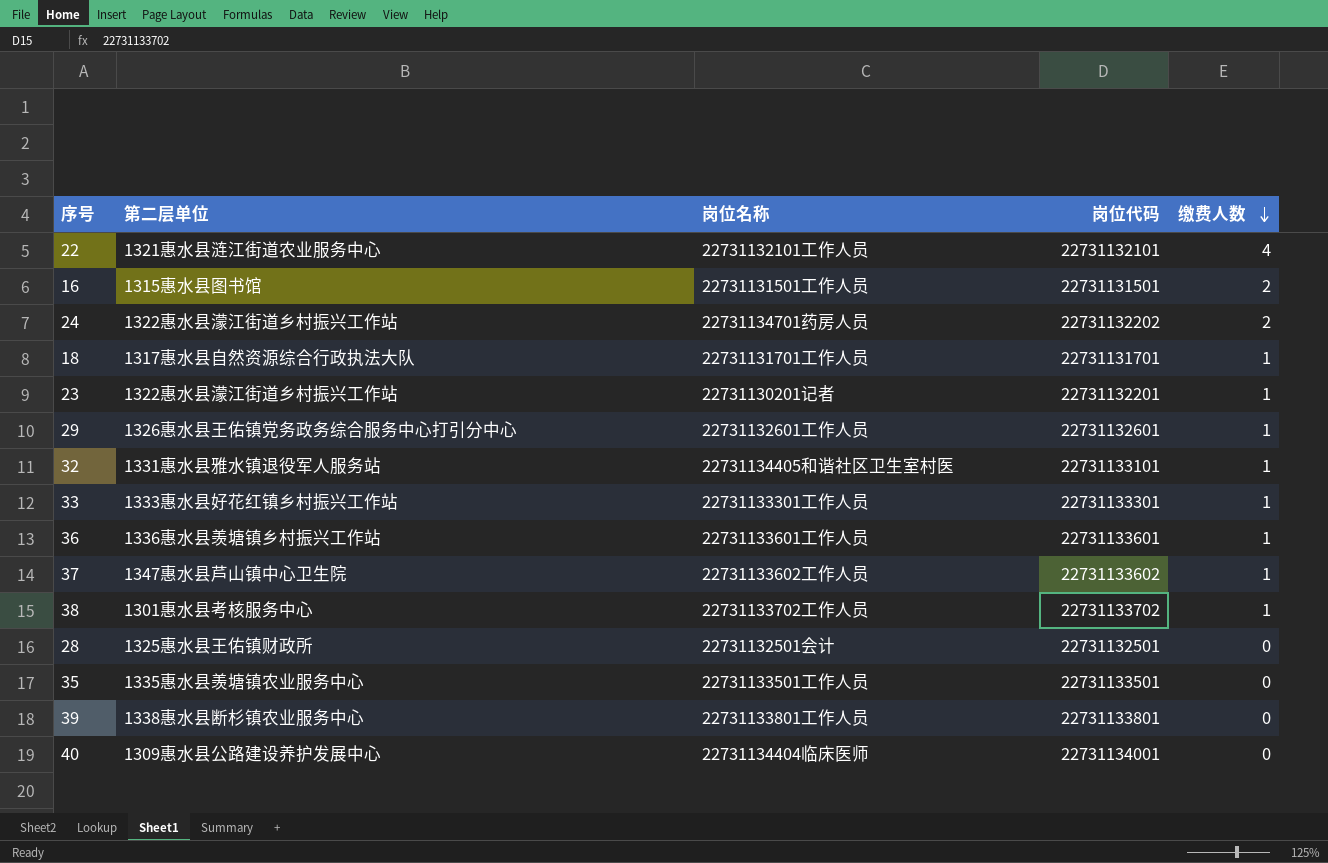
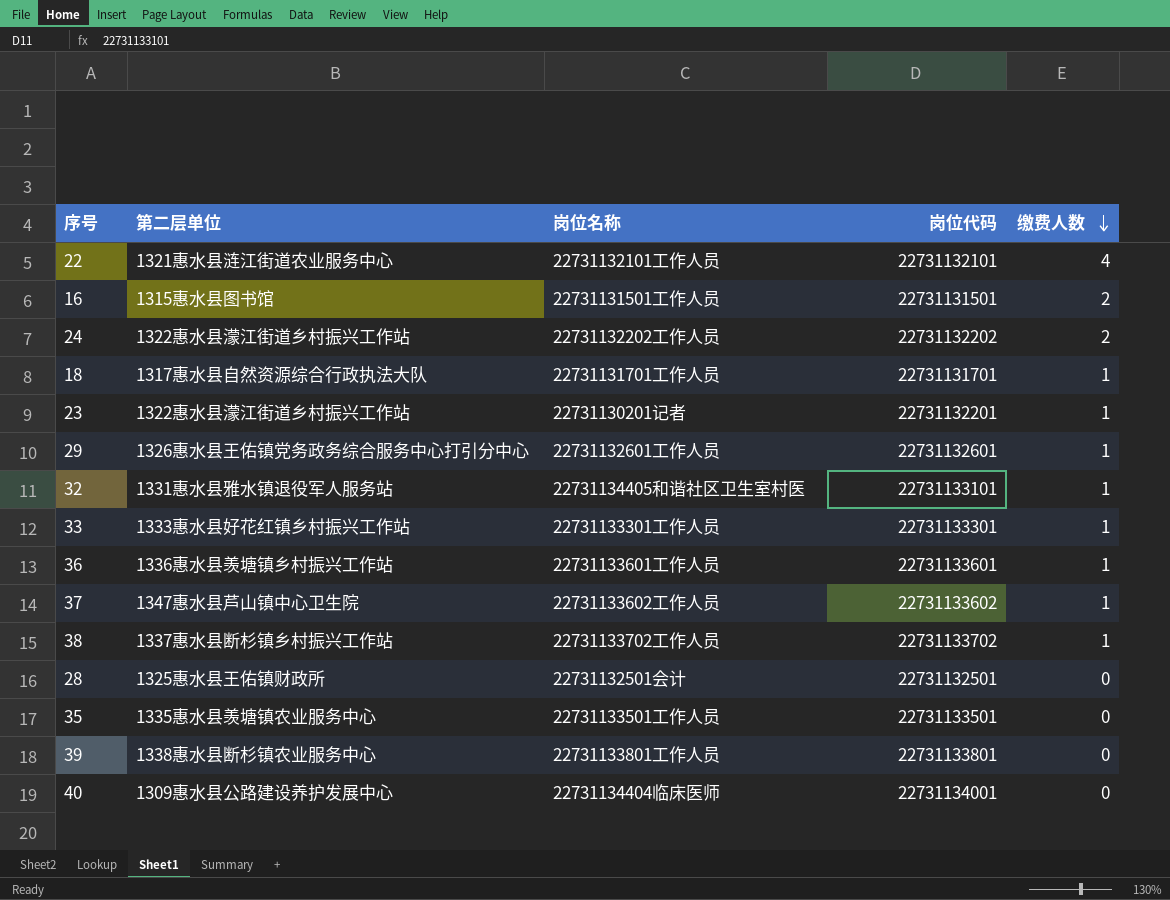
24 | 岗位名称: 22731134701药房人员 -> 22731132202工作人员
38 | 第二层单位: 1301惠水县考核服务中心 -> 1337惠水县断杉镇乡村振兴工作站

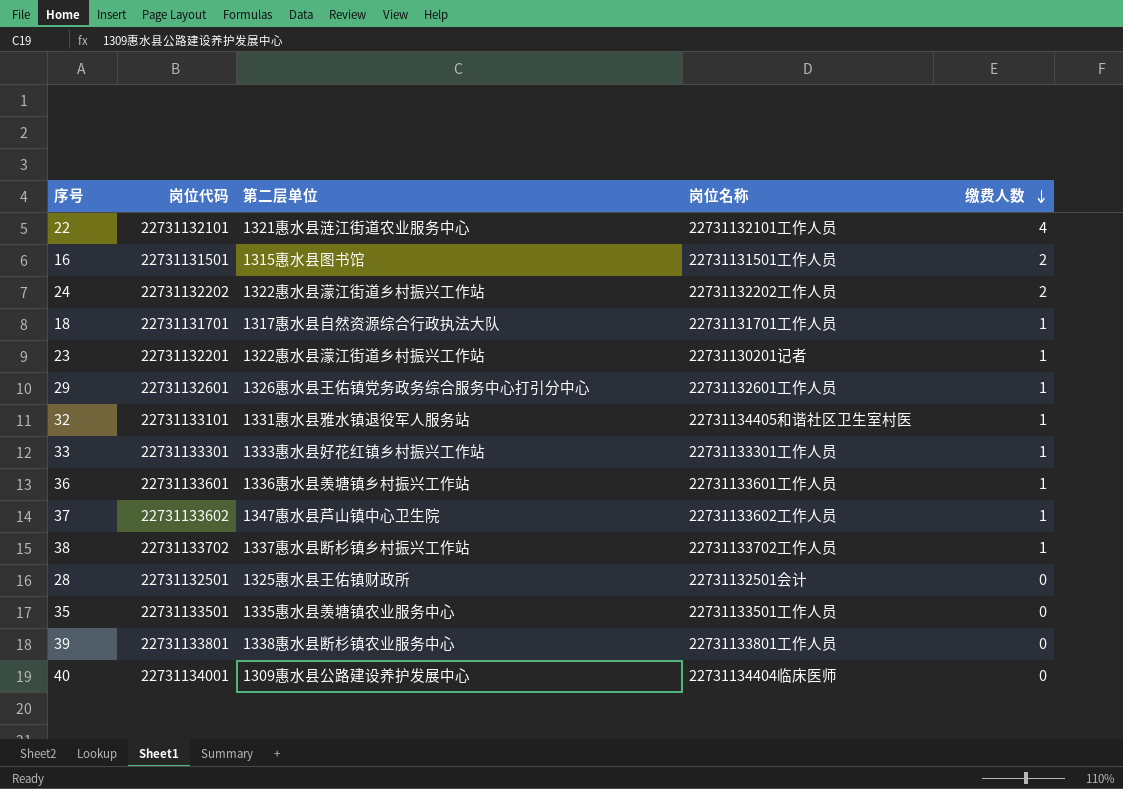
column 岗位代码 | position: 4 -> 2

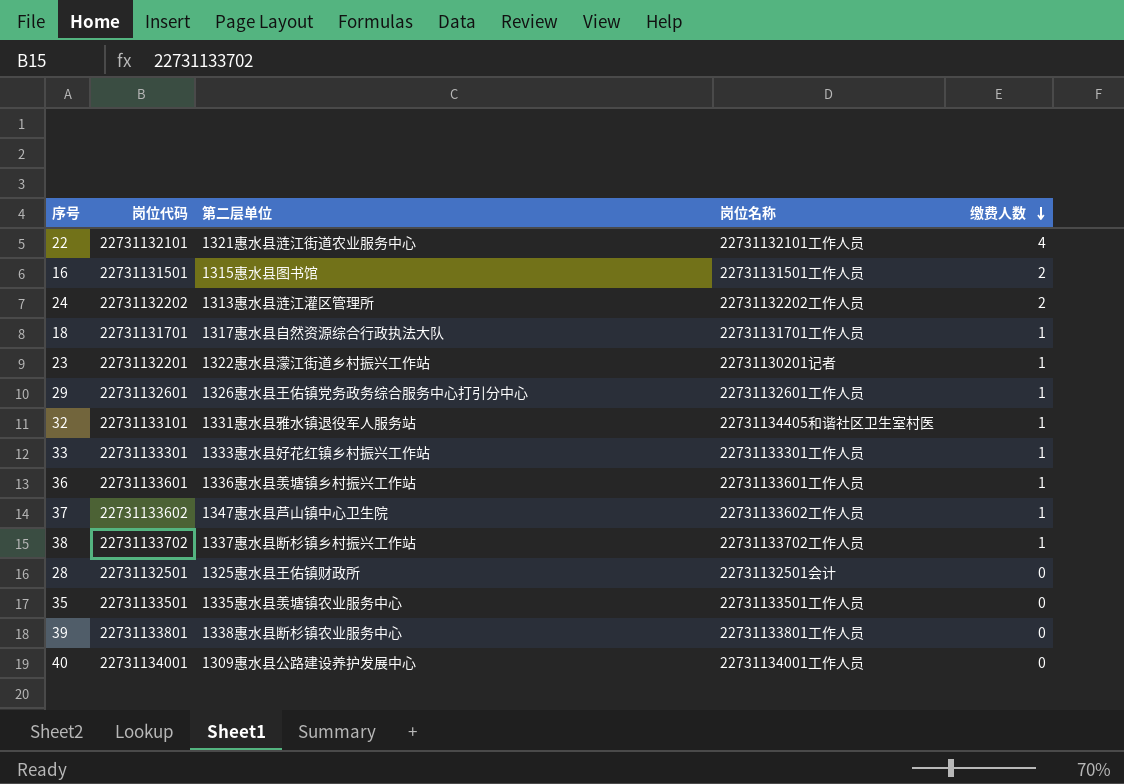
24 | 第二层单位: 1322惠水县濛江街道乡村振兴工作站 -> 1313惠水县涟江灌区管理所
40 | 岗位名称: 22731134404临床医师 -> 22731134001工作人员

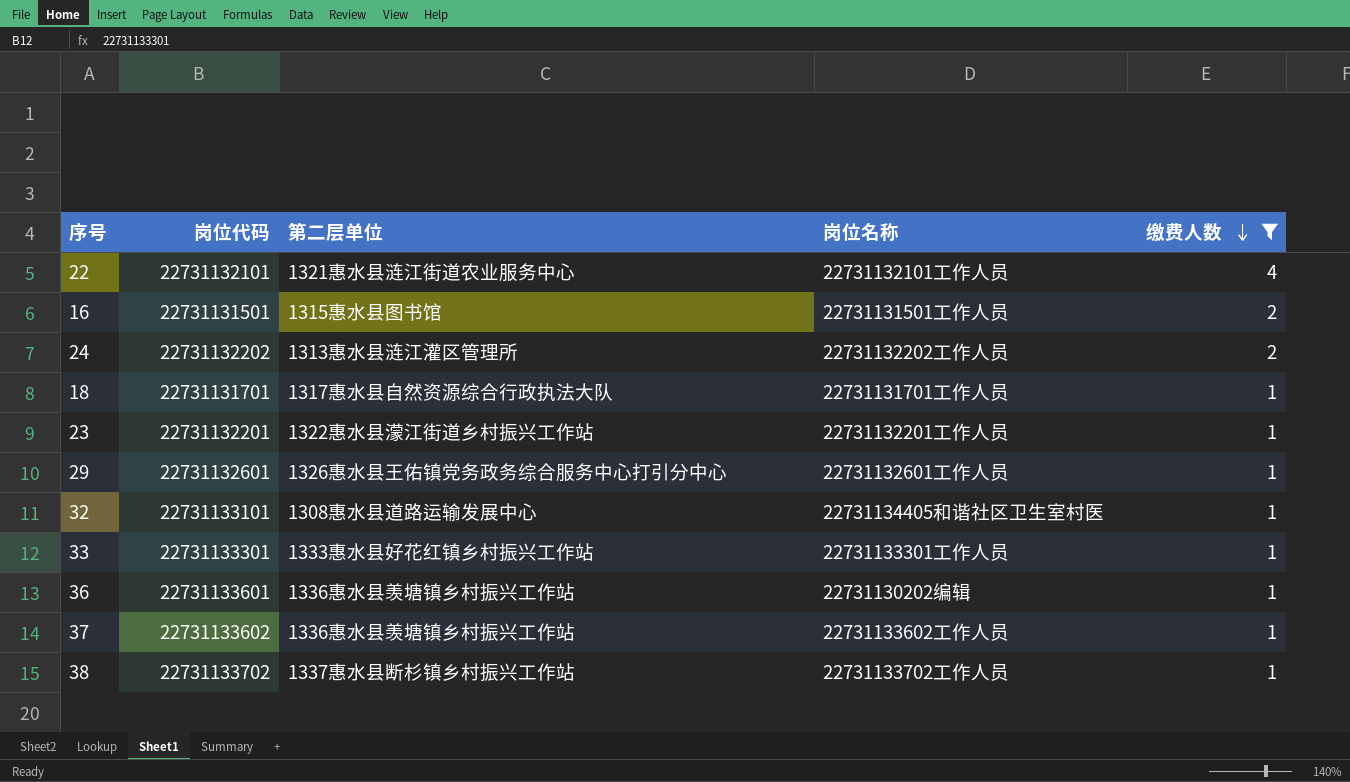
filter: none -> 缴费人数 != 0
23 | 岗位名称: 22731130201记者 -> 22731132201工作人员
32 | 第二层单位: 1331惠水县雅水镇退役军人服务站 -> 1308惠水县道路运输发展中心
36 | 岗位名称: 22731133601工作人员 -> 22731130202编辑
37 | 第二层单位: 1347惠水县芦山镇中心卫生院 -> 1336惠水县羡塘镇乡村振兴工作站

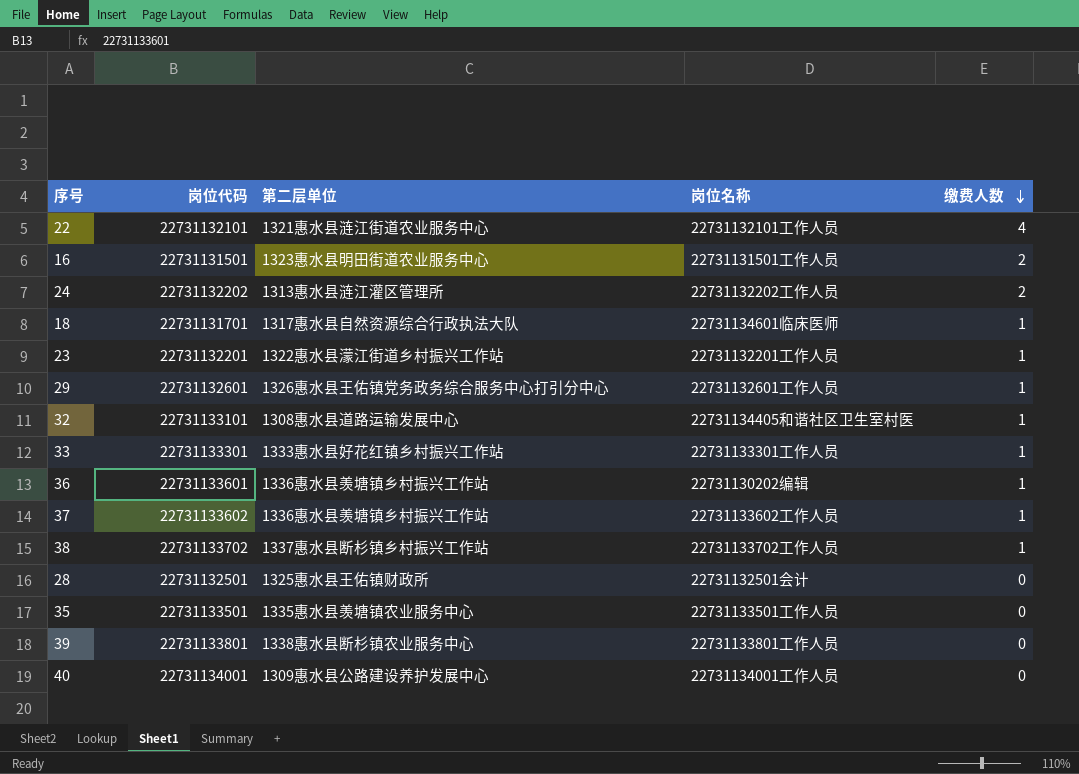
filter: 缴费人数 != 0 -> none
16 | 第二层单位: 1315惠水县图书馆 -> 1323惠水县明田街道农业服务中心
18 | 岗位名称: 22731131701工作人员 -> 22731134601临床医师

